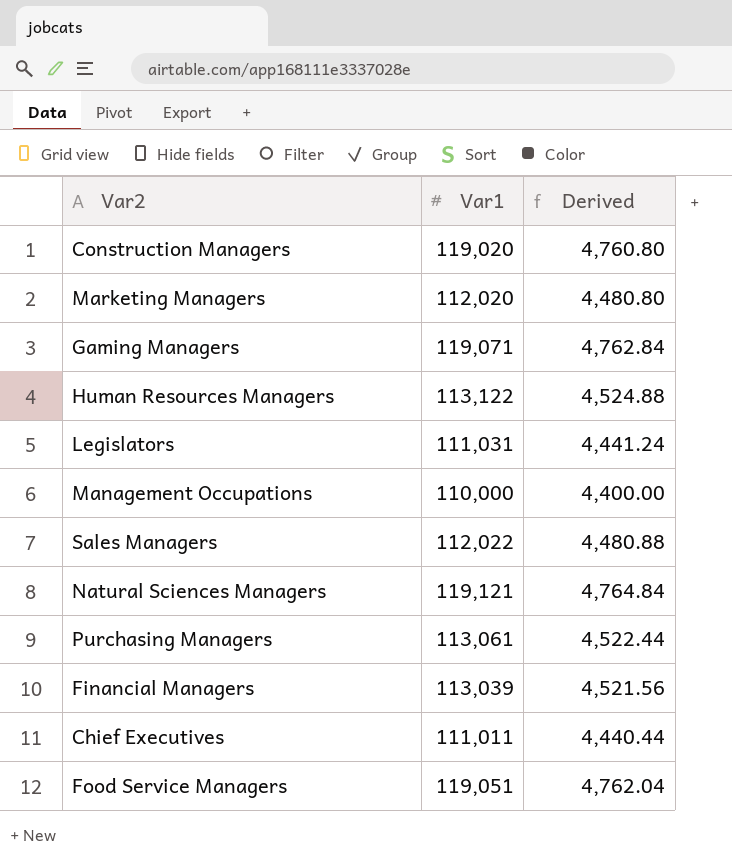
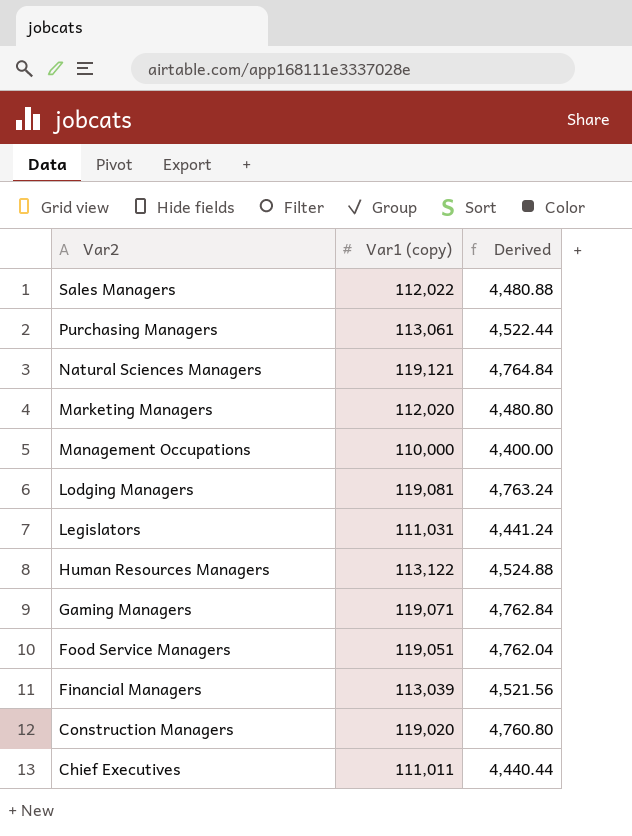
row order: none -> Var2 descending
column name: Var1 -> Var1 (copy)
row Lodging Managers: none -> 119,081 | 4,763.24

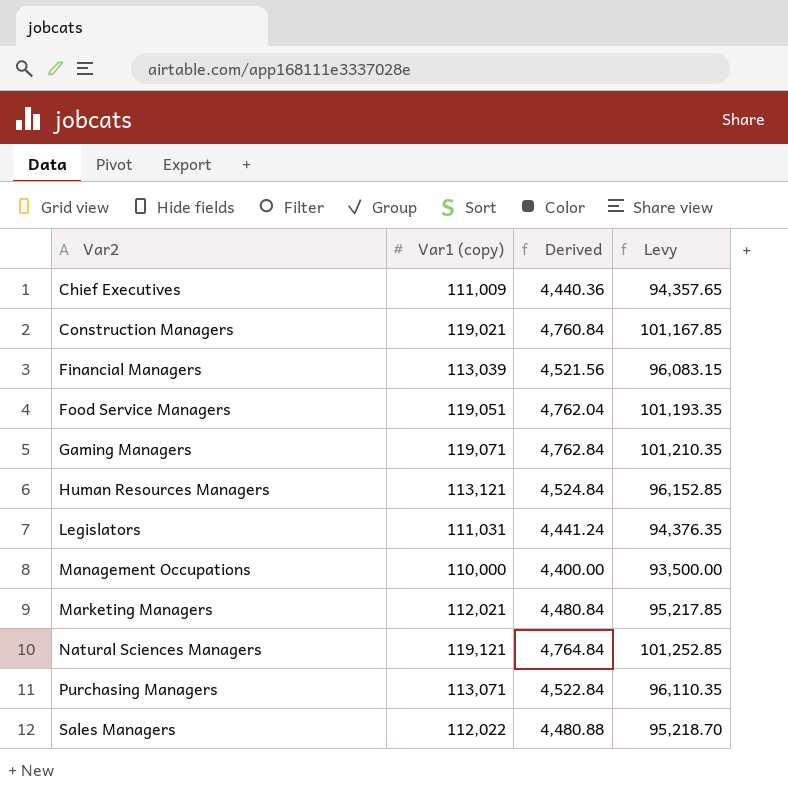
row order: Var2 descending -> Var2 ascending
column Levy | formula: none -> [Var1 (copy)] * 0.85
row Lodging Managers: 119,081 | 4,763.24 -> none
Chief Executives | Var1 (copy): 111,011 -> 111,009
Chief Executives | Derived: 4,440.44 -> 4,440.36
Construction Managers | Var1 (copy): 119,020 -> 119,021
Construction Managers | Derived: 4,760.80 -> 4,760.84
Human Resources Managers | Var1 (copy): 113,122 -> 113,121
Human Resources Managers | Derived: 4,524.88 -> 4,524.84
Marketing Managers | Var1 (copy): 112,020 -> 112,021
Marketing Managers | Derived: 4,480.80 -> 4,480.84
Purchasing Managers | Var1 (copy): 113,061 -> 113,071
Purchasing Managers | Derived: 4,522.44 -> 4,522.84

